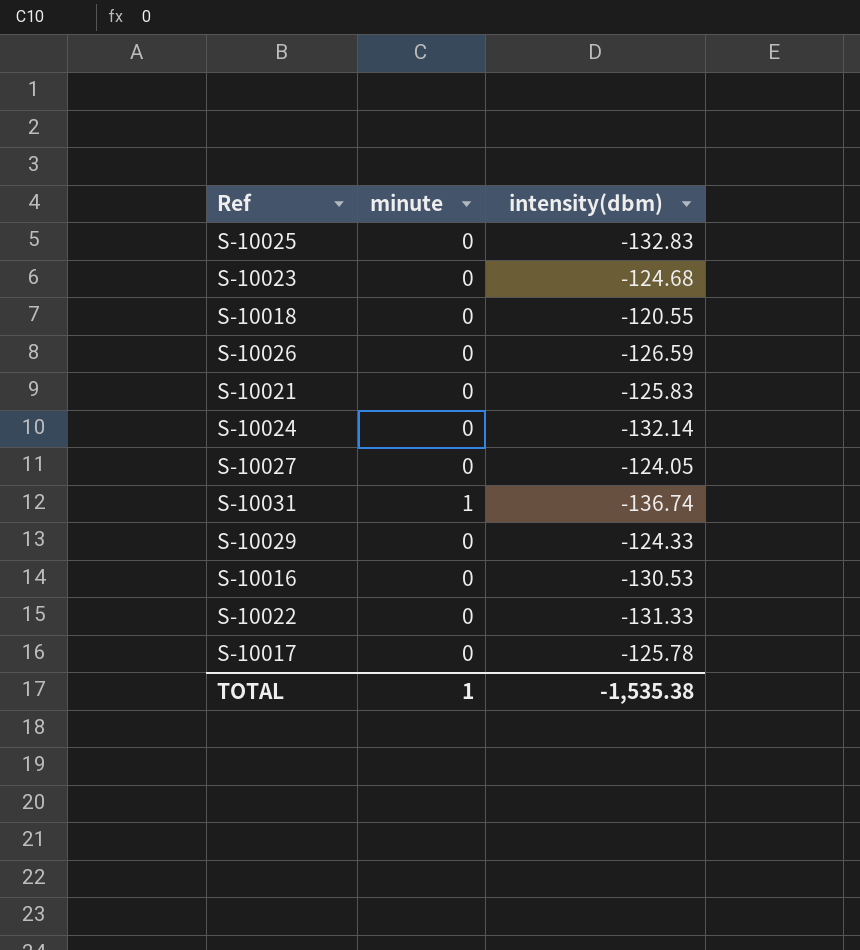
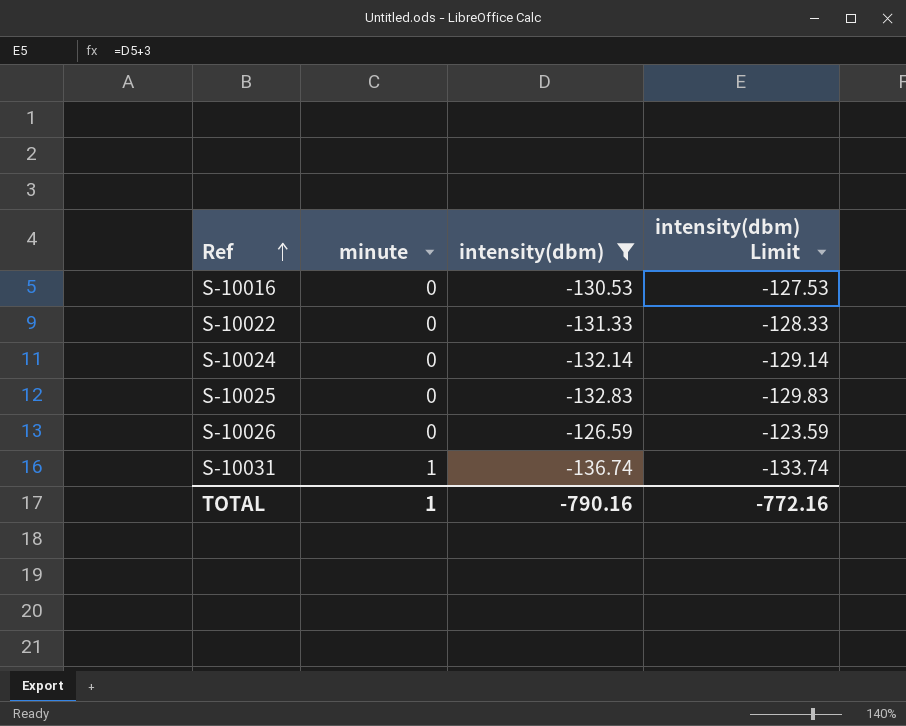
filter: none -> intensity(dbm) <= -126.59
row order: none -> Ref ascending
column intensity(dbm) Limit | formula: none -> [intensity(dbm)] + 3
TOTAL | intensity(dbm): -1,535.38 -> -790.16

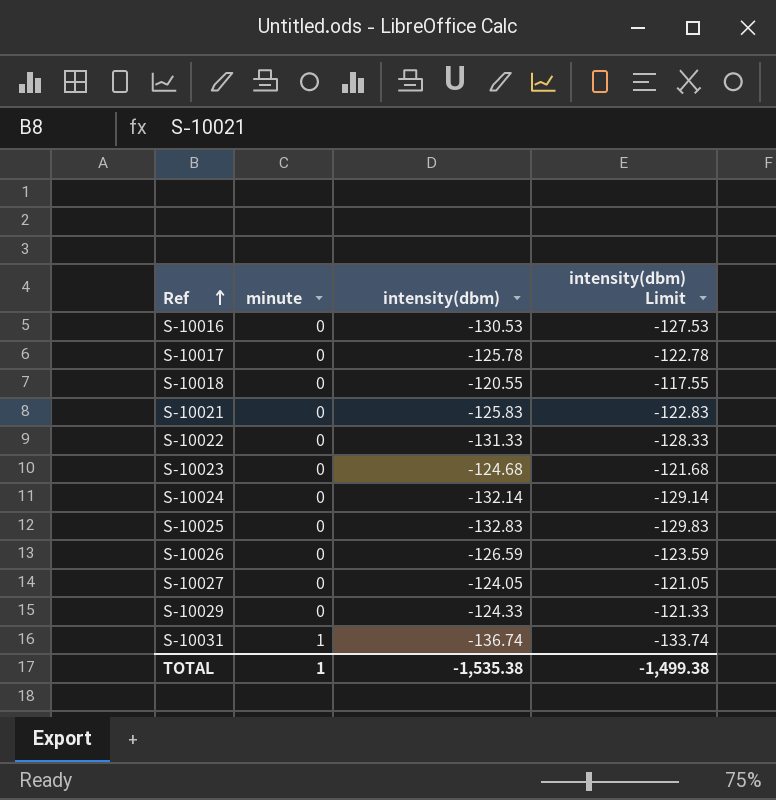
filter: intensity(dbm) <= -126.59 -> none
TOTAL | intensity(dbm): -790.16 -> -1,535.38
TOTAL | intensity(dbm) Limit: -772.16 -> -1,499.38

